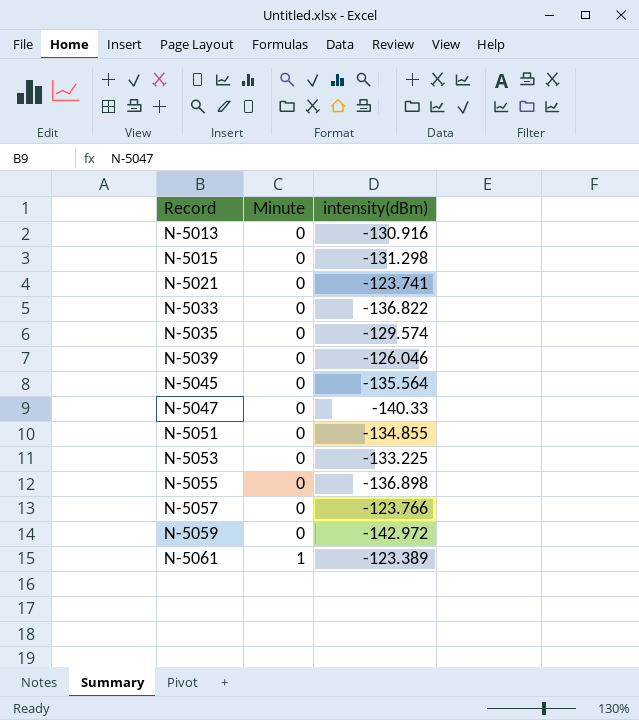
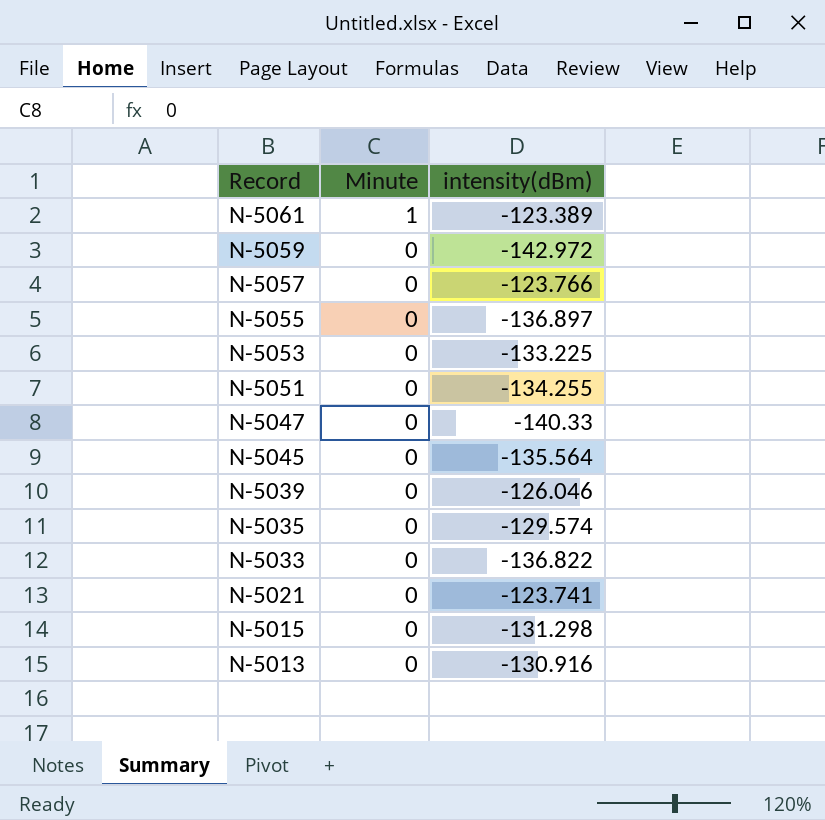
row order: Record ascending -> Record descending
N-5055 | intensity(dBm): -136.898 -> -136.897
N-5051 | intensity(dBm): -134.855 -> -134.255

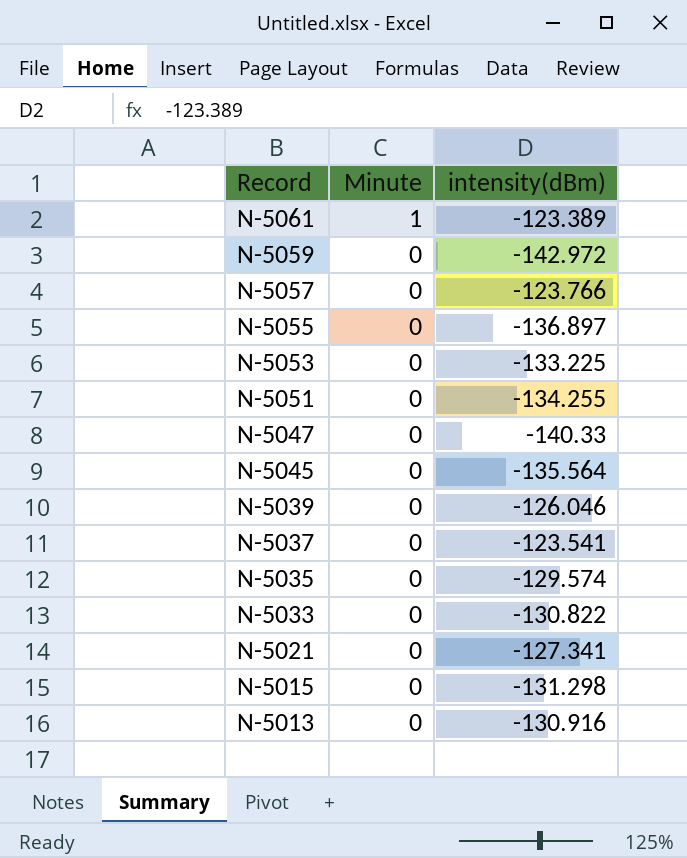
row N-5037: none -> 0 | -123.541
N-5033 | intensity(dBm): -136.822 -> -130.822
N-5021 | intensity(dBm): -123.741 -> -127.341

